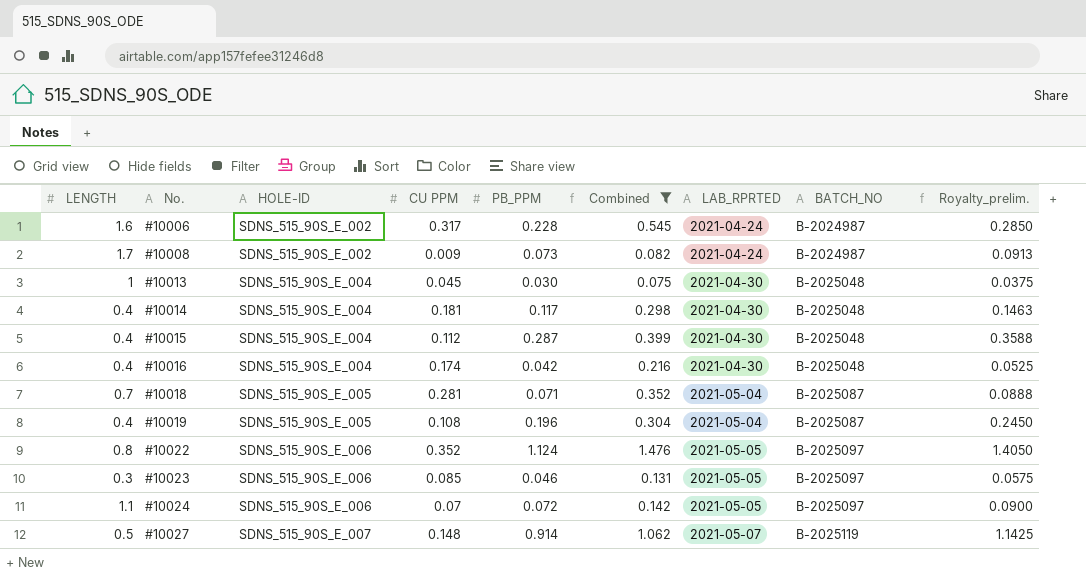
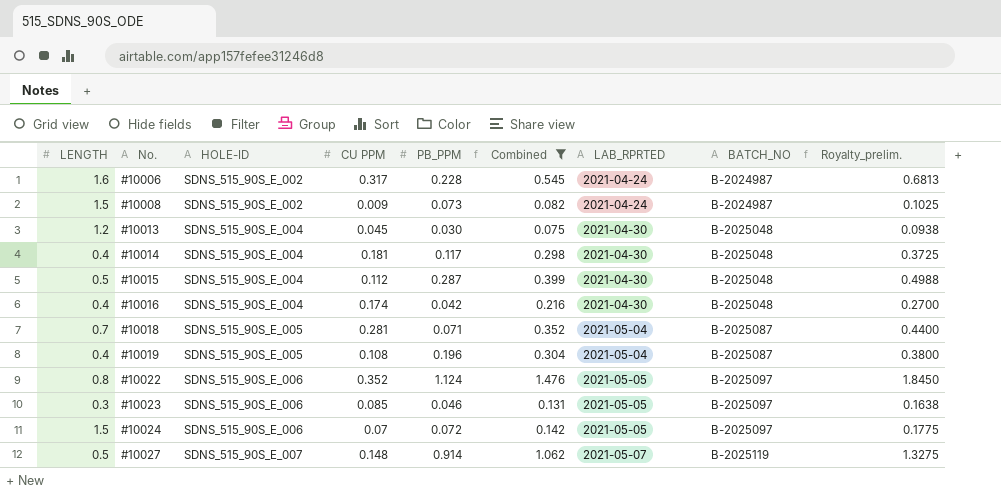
column Royalty_prelim. | formula: [PB_PPM] * 1.25 -> [Combined] * 1.25
#10008 | LENGTH: 1.7 -> 1.5
#10013 | LENGTH: 1 -> 1.2
#10015 | LENGTH: 0.4 -> 0.5
#10024 | LENGTH: 1.1 -> 1.5

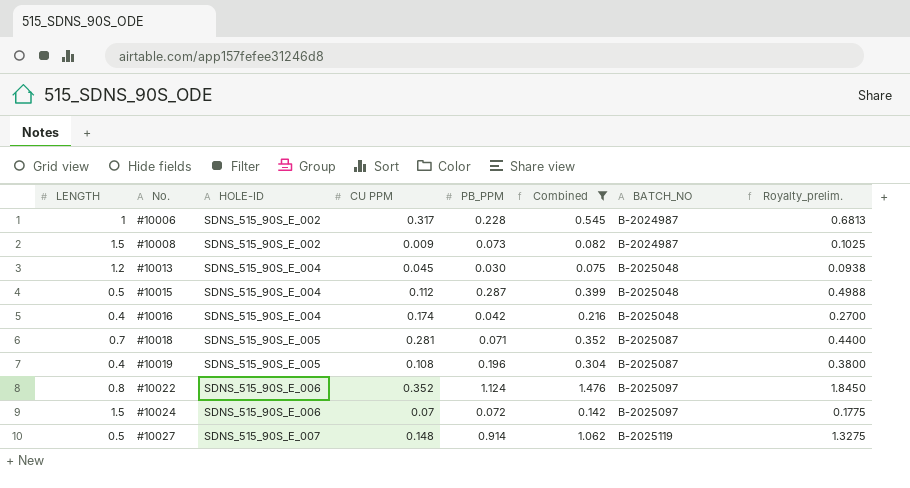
column LAB_RPRTED | position: 7 -> none
row #10014: 0.4 | SDNS_515_90S_E_004 | 0.181 | 0.117 | 0.298 | 2021-04-30 | B-2025048 | 0.3725 -> none
row #10023: 0.3 | SDNS_515_90S_E_006 | 0.085 | 0.046 | 0.131 | 2021-05-05 | B-2025097 | 0.1638 -> none
#10006 | LENGTH: 1.6 -> 1

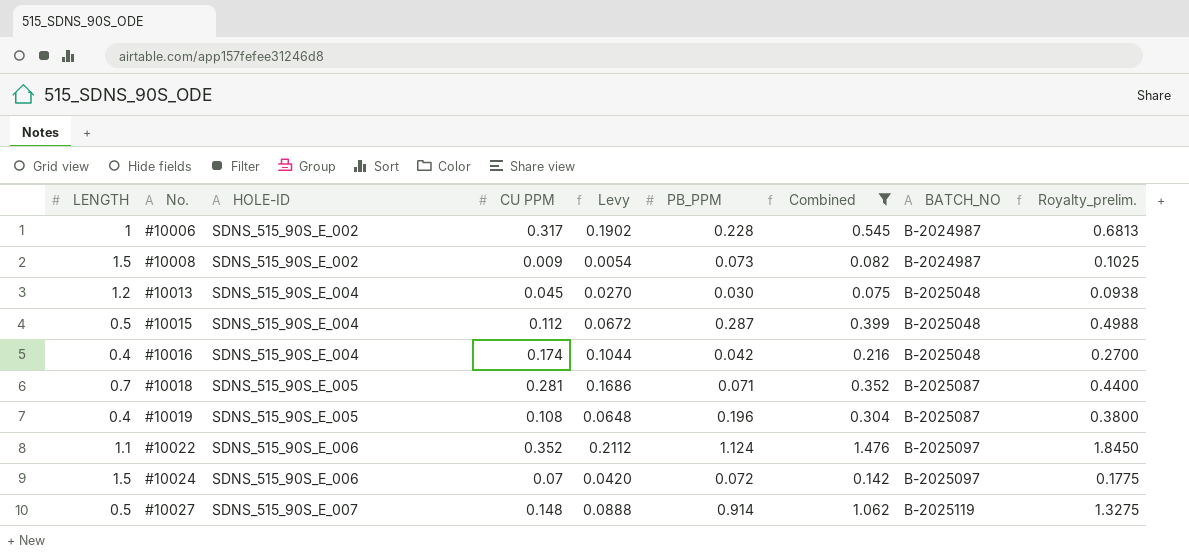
column Levy | formula: none -> [CU PPM] * 0.6
#10022 | LENGTH: 0.8 -> 1.1

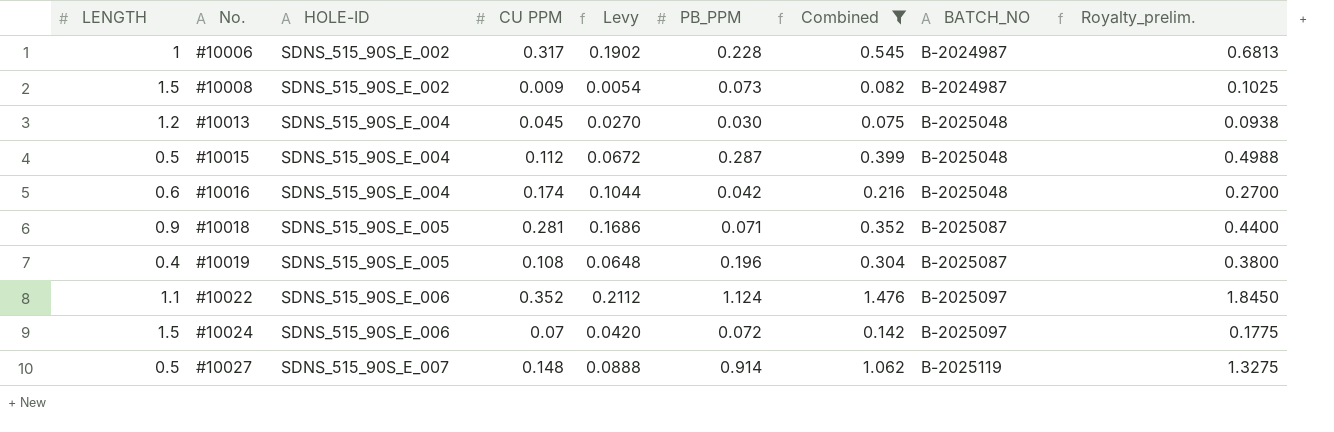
#10016 | LENGTH: 0.4 -> 0.6
#10018 | LENGTH: 0.7 -> 0.9

